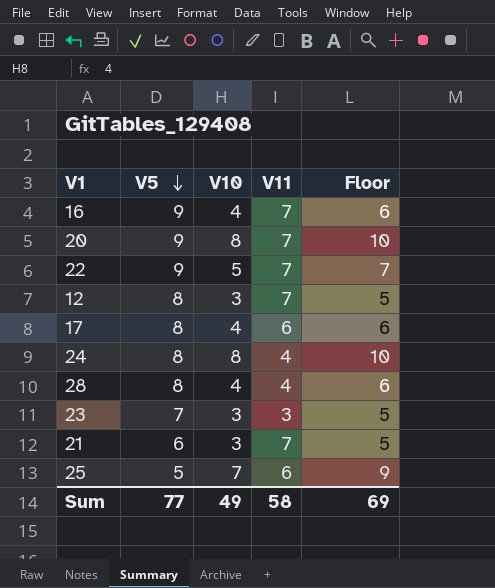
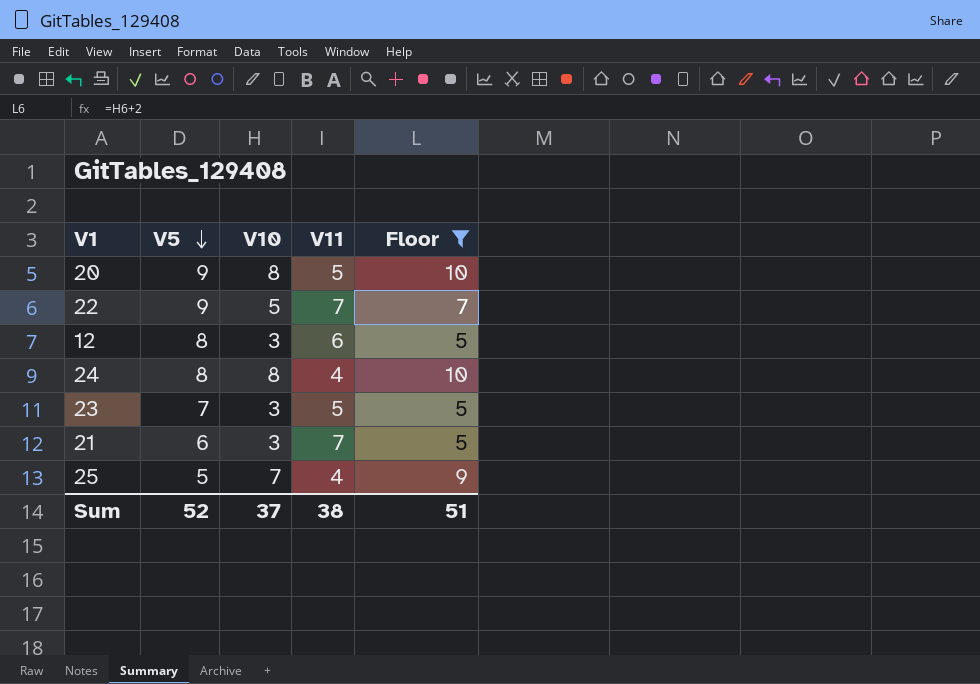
filter: none -> Floor != 6
20 | V11: 7 -> 5
12 | V11: 7 -> 6
23 | V11: 3 -> 5
25 | V11: 6 -> 4
Sum | V5: 77 -> 52
Sum | V10: 49 -> 37
Sum | V11: 58 -> 38
Sum | Floor: 69 -> 51

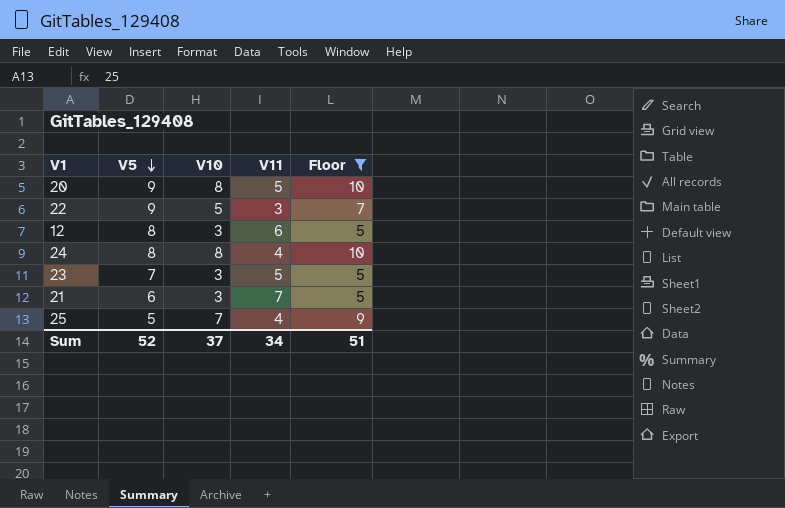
22 | V11: 7 -> 3
Sum | V11: 38 -> 34

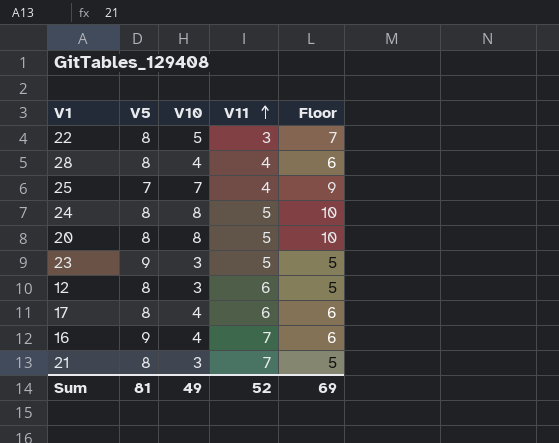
filter: Floor != 6 -> none
row order: V5 descending -> V11 ascending
22 | V5: 9 -> 8
25 | V5: 5 -> 7
24 | V11: 4 -> 5
20 | V5: 9 -> 8
23 | V5: 7 -> 9
21 | V5: 6 -> 8
Sum | V5: 52 -> 81
Sum | V10: 37 -> 49
Sum | V11: 34 -> 52
Sum | Floor: 51 -> 69

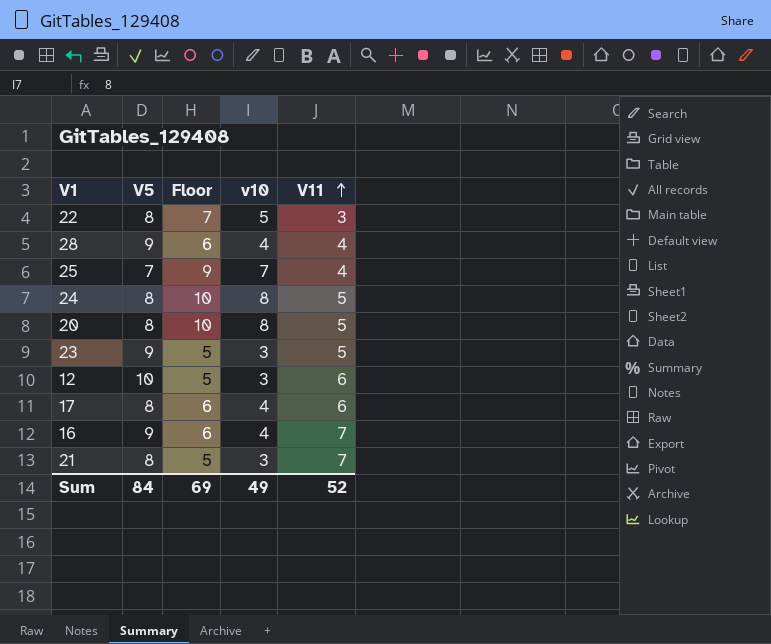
column Floor | position: 5 -> 3
column name: V10 -> v10
28 | V5: 8 -> 9
12 | V5: 8 -> 10
Sum | V5: 81 -> 84

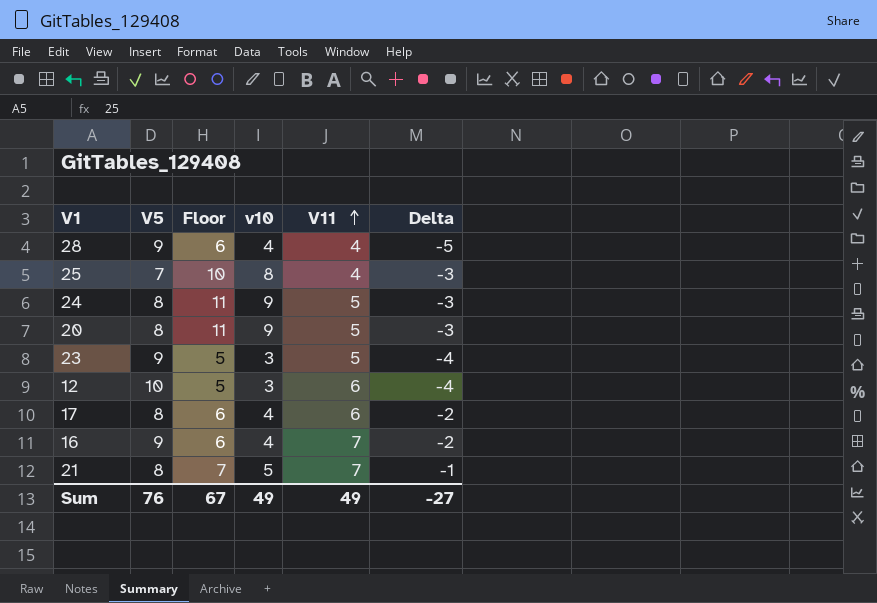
column Delta | formula: none -> [V11] - [V5]
row 22: 8 | 7 | 5 | 3 -> none
25 | Floor: 9 -> 10
25 | v10: 7 -> 8
24 | Floor: 10 -> 11
24 | v10: 8 -> 9
20 | Floor: 10 -> 11
20 | v10: 8 -> 9
21 | Floor: 5 -> 7
21 | v10: 3 -> 5
Sum | V5: 84 -> 76
Sum | Floor: 69 -> 67
Sum | V11: 52 -> 49

